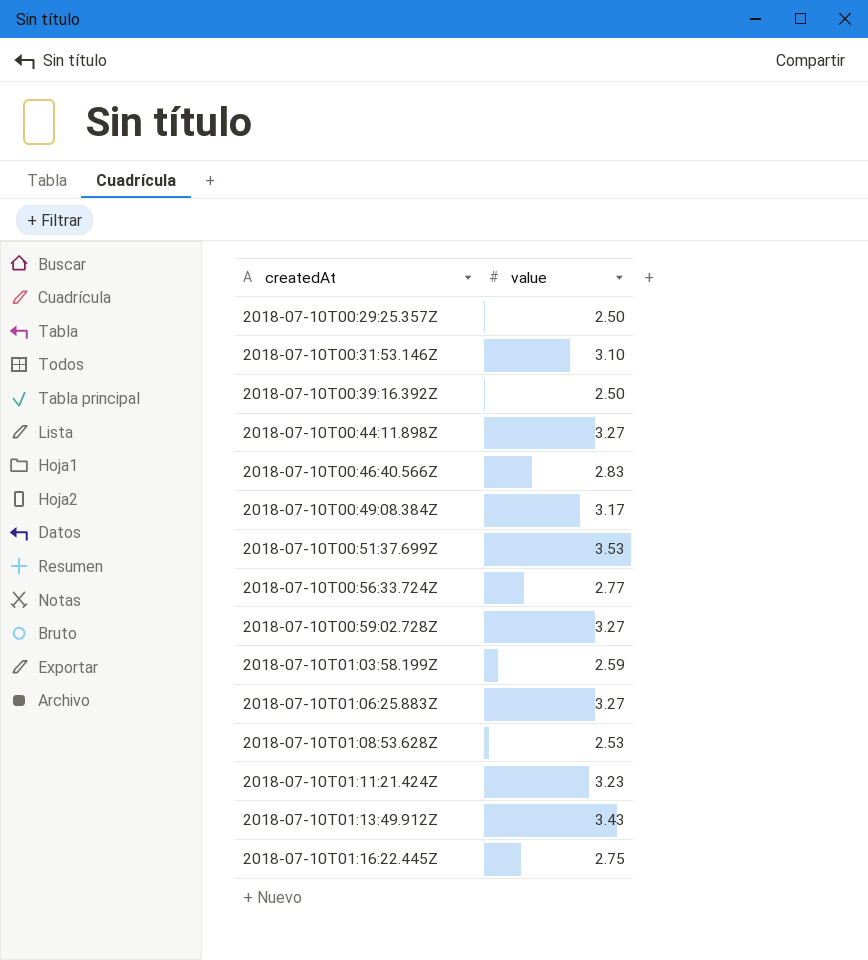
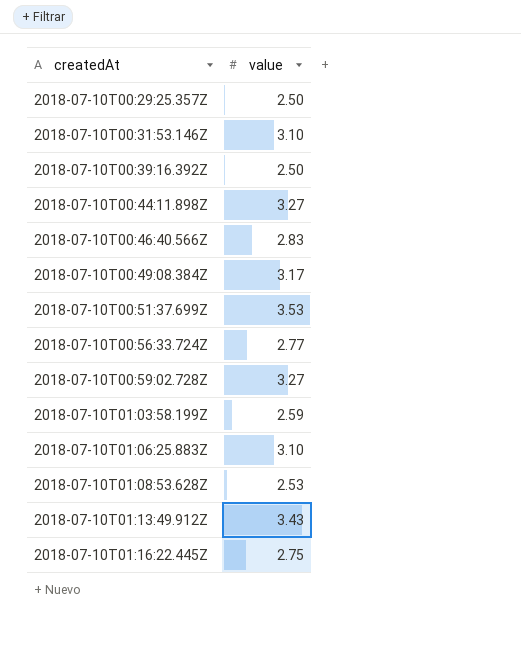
row 2018-07-10T01:11:21.424Z: 3.23 -> none
2018-07-10T01:06:25.883Z | value: 3.27 -> 3.10

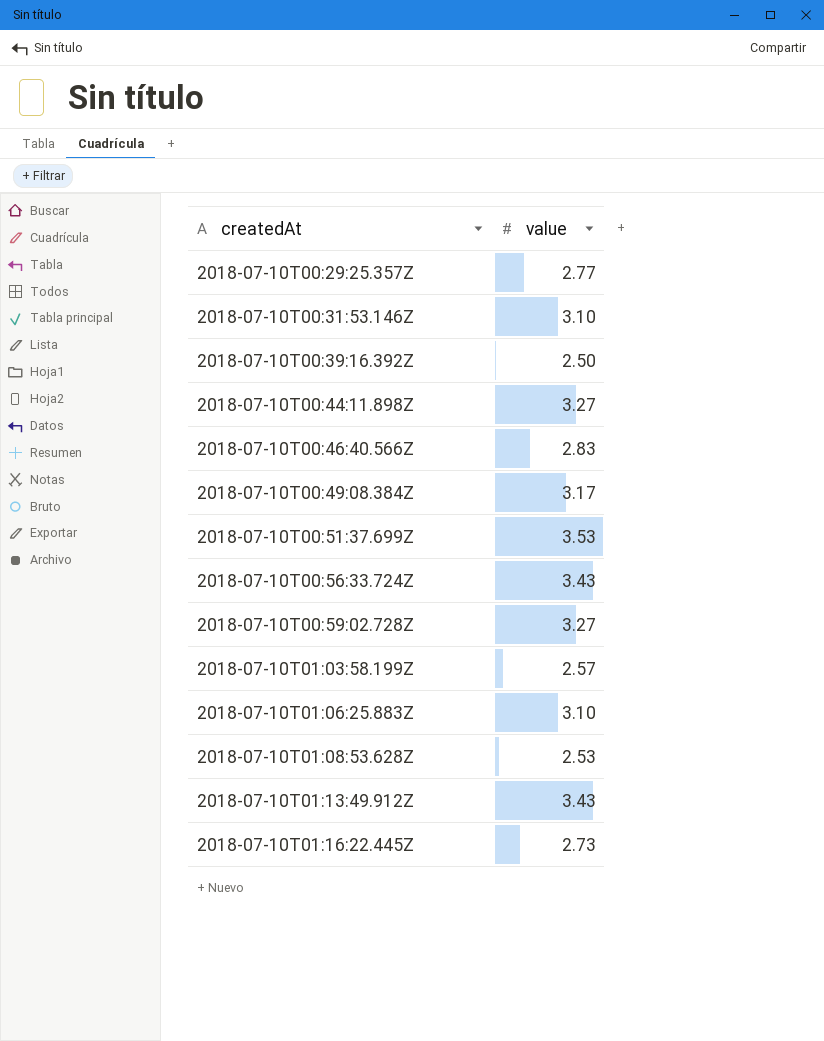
2018-07-10T00:29:25.357Z | value: 2.50 -> 2.77
2018-07-10T00:56:33.724Z | value: 2.77 -> 3.43
2018-07-10T01:03:58.199Z | value: 2.59 -> 2.57
2018-07-10T01:16:22.445Z | value: 2.75 -> 2.73

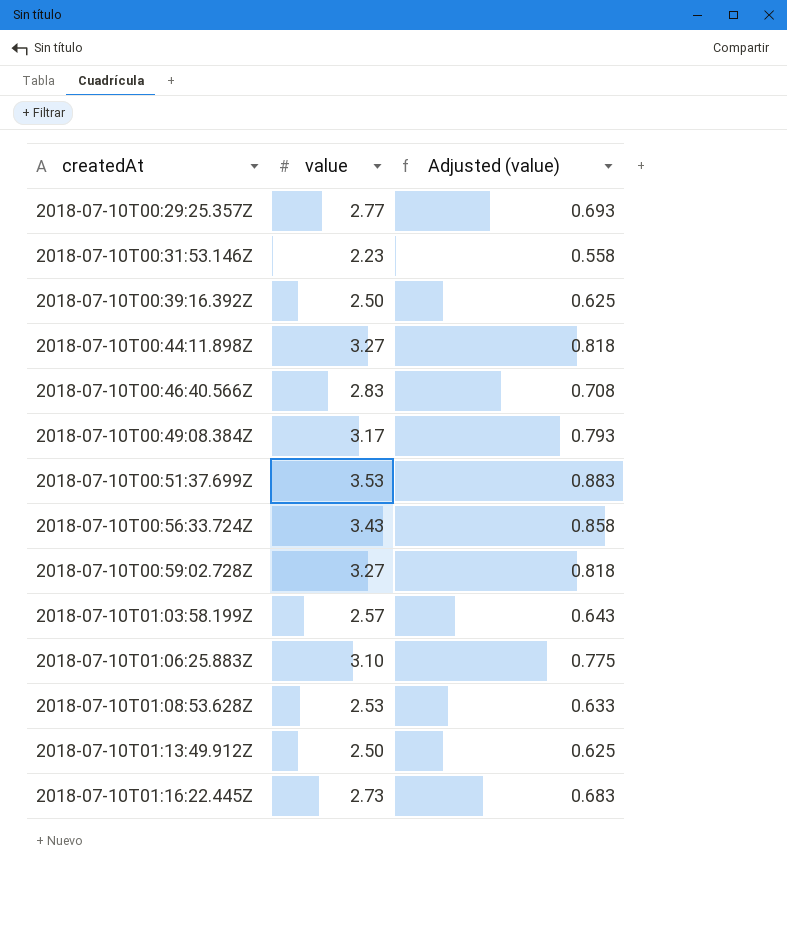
column Adjusted (value) | formula: none -> [value] * 0.25
2018-07-10T00:31:53.146Z | value: 3.10 -> 2.23
2018-07-10T01:13:49.912Z | value: 3.43 -> 2.50

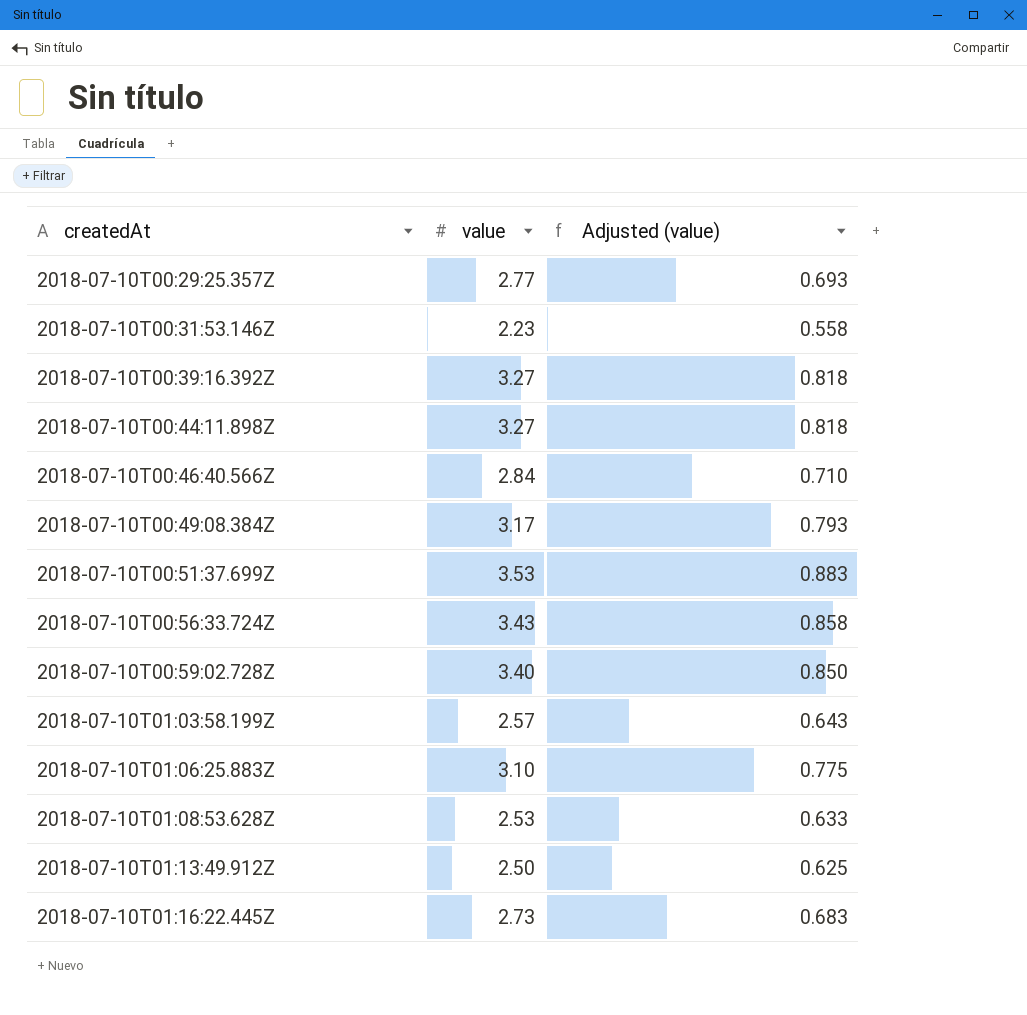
2018-07-10T00:39:16.392Z | value: 2.50 -> 3.27
2018-07-10T00:39:16.392Z | Adjusted (value): 0.625 -> 0.818
2018-07-10T00:46:40.566Z | value: 2.83 -> 2.84
2018-07-10T00:46:40.566Z | Adjusted (value): 0.708 -> 0.710
2018-07-10T00:59:02.728Z | value: 3.27 -> 3.40
2018-07-10T00:59:02.728Z | Adjusted (value): 0.818 -> 0.850

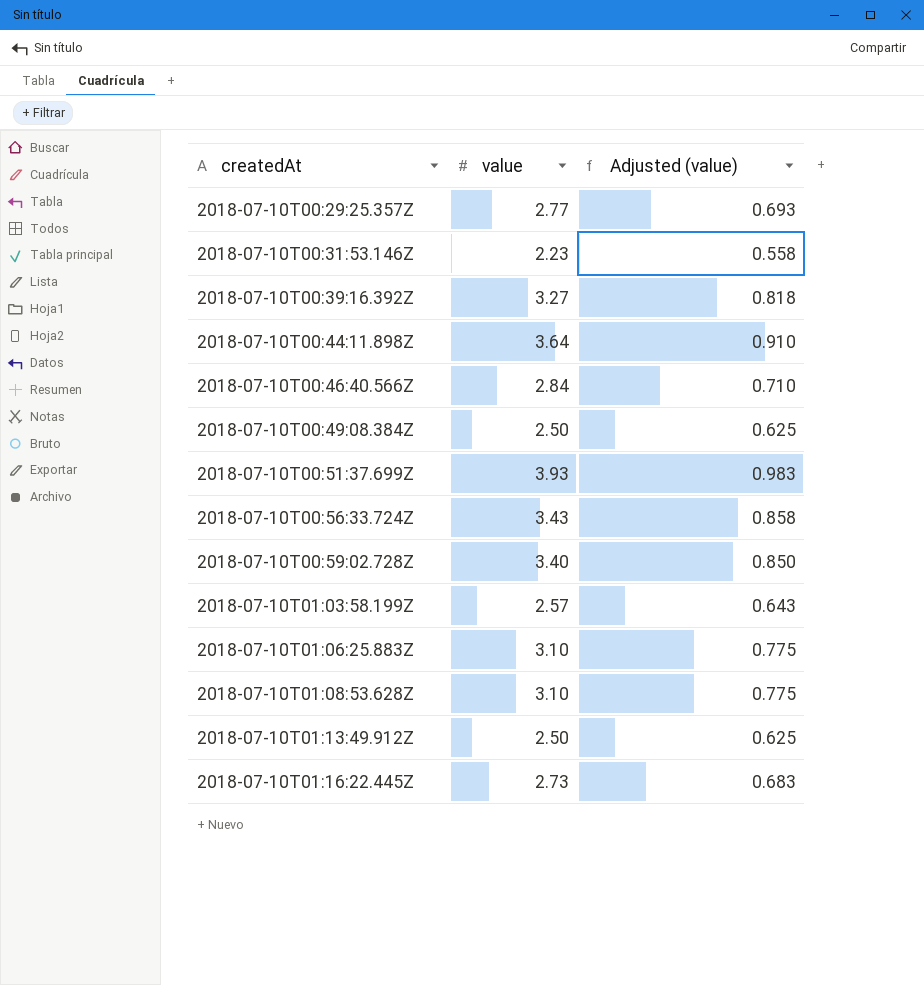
2018-07-10T00:44:11.898Z | value: 3.27 -> 3.64
2018-07-10T00:44:11.898Z | Adjusted (value): 0.818 -> 0.910
2018-07-10T00:49:08.384Z | value: 3.17 -> 2.50
2018-07-10T00:49:08.384Z | Adjusted (value): 0.793 -> 0.625
2018-07-10T00:51:37.699Z | value: 3.53 -> 3.93
2018-07-10T00:51:37.699Z | Adjusted (value): 0.883 -> 0.983
2018-07-10T01:08:53.628Z | value: 2.53 -> 3.10
2018-07-10T01:08:53.628Z | Adjusted (value): 0.633 -> 0.775

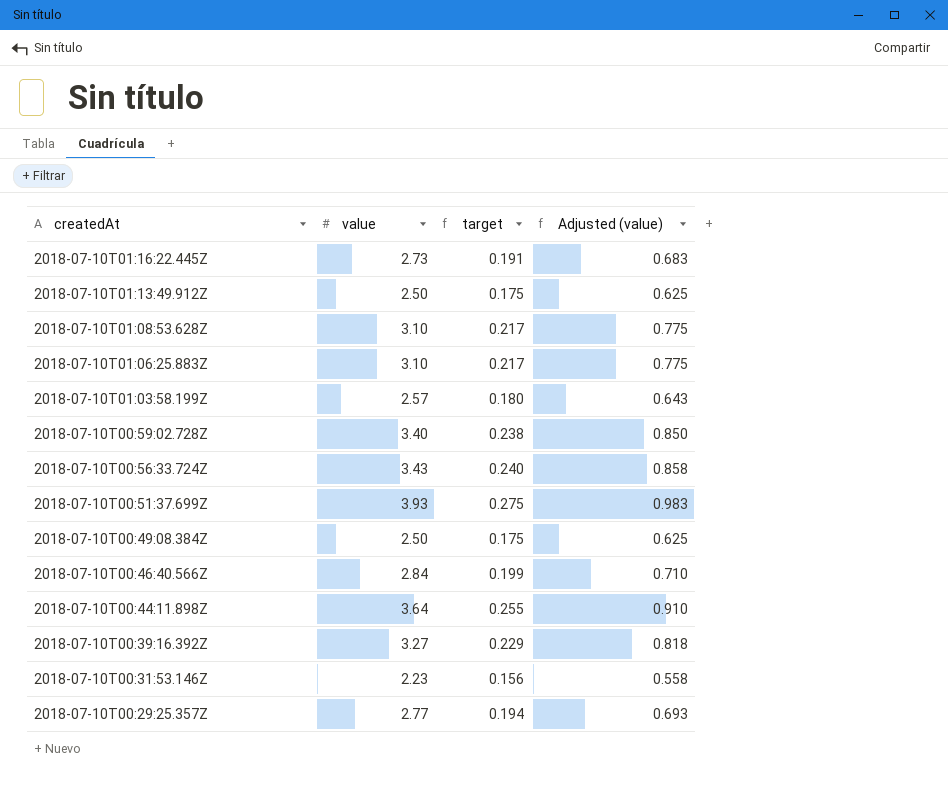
row order: createdAt ascending -> createdAt descending
column target | formula: none -> [value] * 0.07

